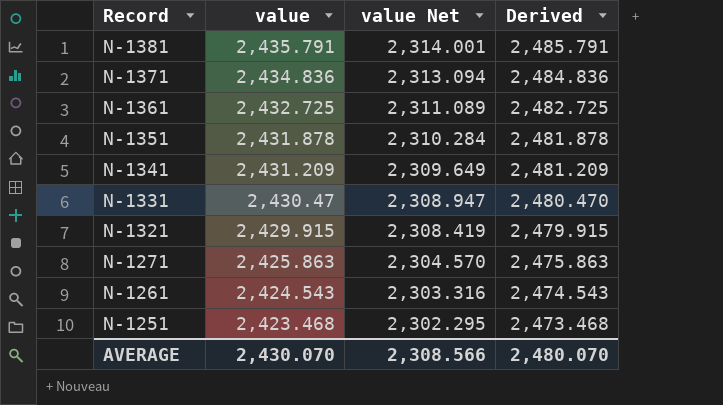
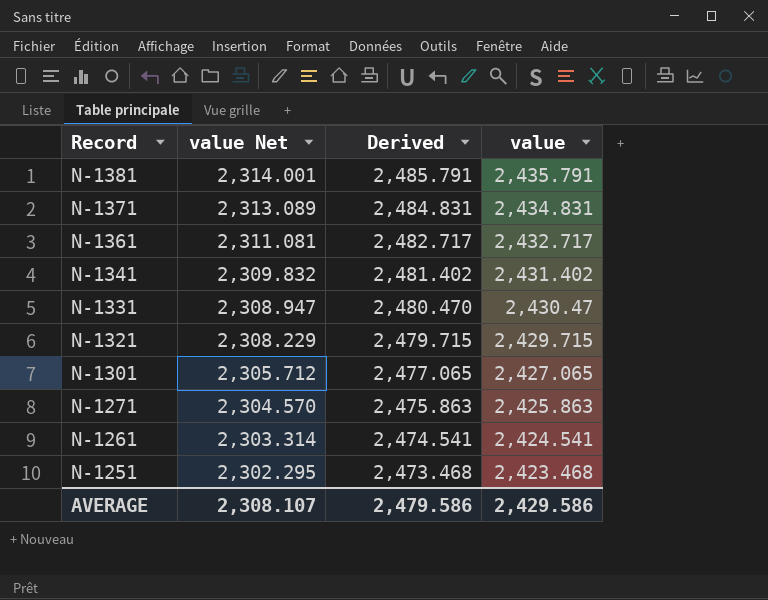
column value | position: 2 -> 4
row N-1351: 2,431.878 | 2,310.284 | 2,481.878 -> none
N-1371 | value Net: 2,313.094 -> 2,313.089
N-1371 | Derived: 2,484.836 -> 2,484.831
N-1371 | value: 2,434.836 -> 2,434.831
N-1361 | value Net: 2,311.089 -> 2,311.081
N-1361 | Derived: 2,482.725 -> 2,482.717
N-1361 | value: 2,432.725 -> 2,432.717
N-1341 | value Net: 2,309.649 -> 2,309.832
N-1341 | Derived: 2,481.209 -> 2,481.402
N-1341 | value: 2,431.209 -> 2,431.402
N-1321 | value Net: 2,308.419 -> 2,308.229
N-1321 | Derived: 2,479.915 -> 2,479.715
N-1321 | value: 2,429.915 -> 2,429.715
row N-1301: none -> 2,305.712 | 2,477.065 | 2,427.065
N-1261 | value Net: 2,303.316 -> 2,303.314
N-1261 | Derived: 2,474.543 -> 2,474.541
N-1261 | value: 2,424.543 -> 2,424.541
AVERAGE | value Net: 2,308.566 -> 2,308.107
AVERAGE | Derived: 2,480.070 -> 2,479.586
AVERAGE | value: 2,430.070 -> 2,429.586

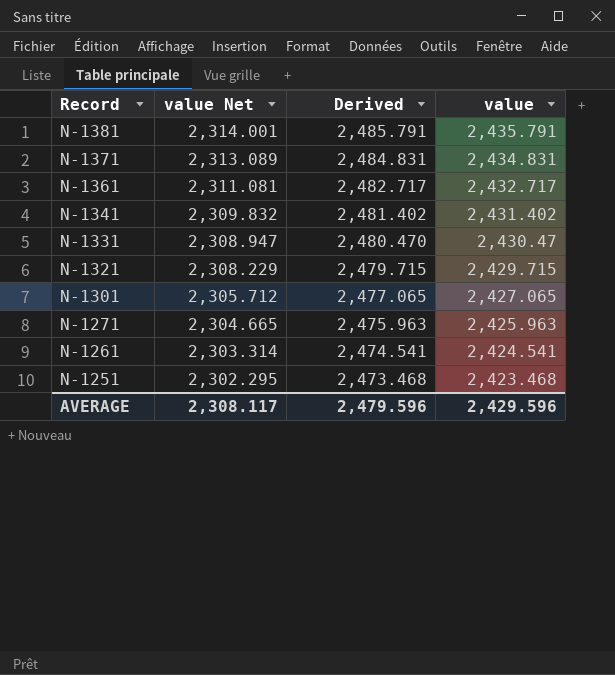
N-1271 | value Net: 2,304.570 -> 2,304.665
N-1271 | Derived: 2,475.863 -> 2,475.963
N-1271 | value: 2,425.863 -> 2,425.963
AVERAGE | value Net: 2,308.107 -> 2,308.117
AVERAGE | Derived: 2,479.586 -> 2,479.596
AVERAGE | value: 2,429.586 -> 2,429.596

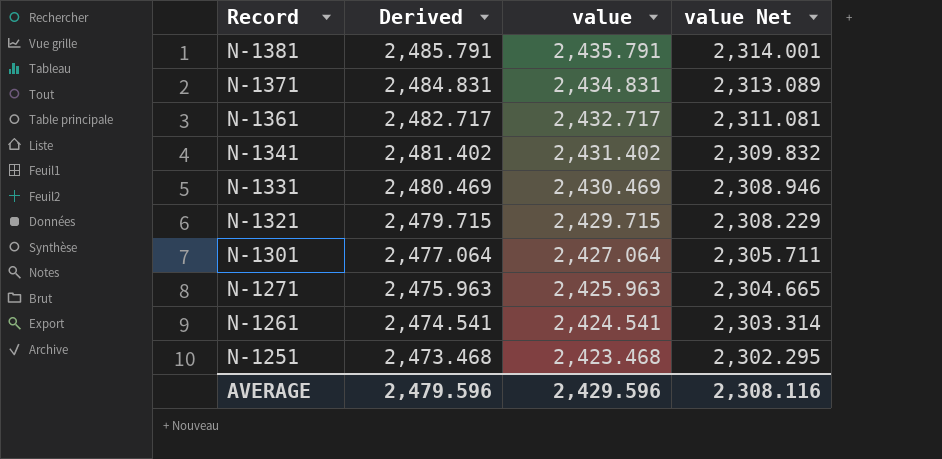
column value Net | position: 2 -> 4
N-1331 | Derived: 2,480.470 -> 2,480.469
N-1331 | value: 2,430.47 -> 2,430.469
N-1331 | value Net: 2,308.947 -> 2,308.946
N-1301 | Derived: 2,477.065 -> 2,477.064
N-1301 | value: 2,427.065 -> 2,427.064
N-1301 | value Net: 2,305.712 -> 2,305.711
AVERAGE | value Net: 2,308.117 -> 2,308.116

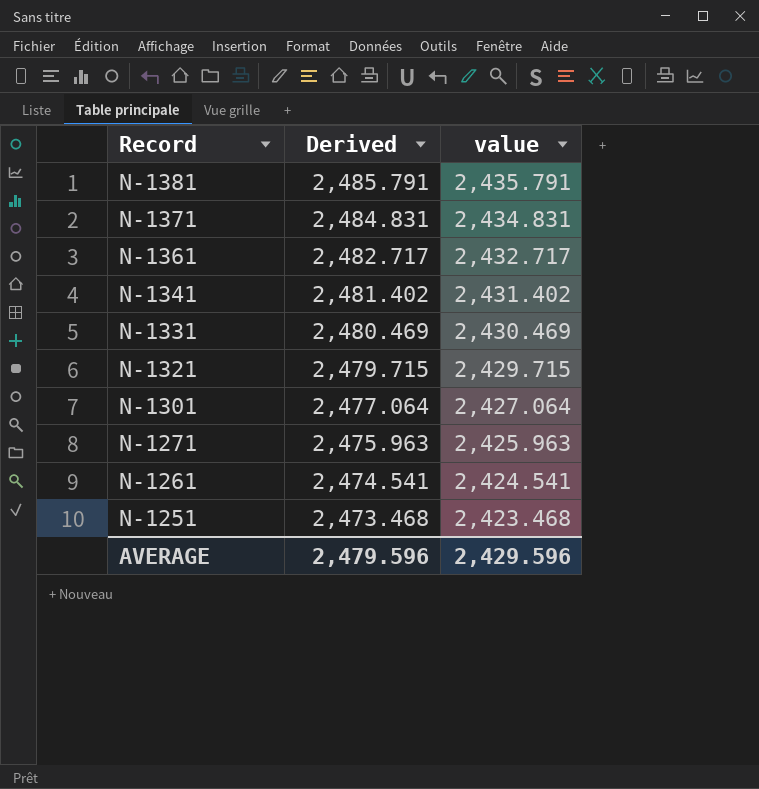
column value Net | formula: [value] * 0.95 -> none

